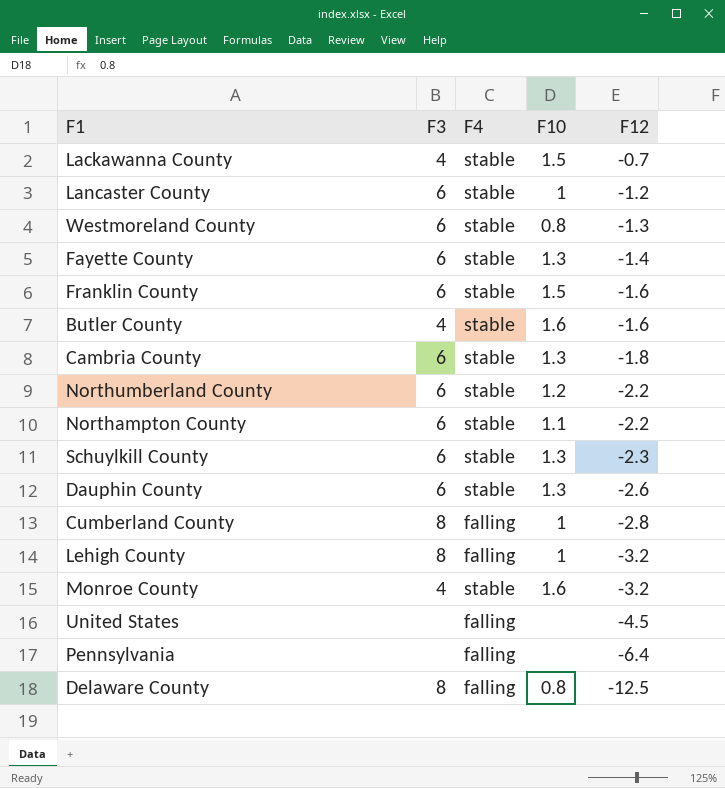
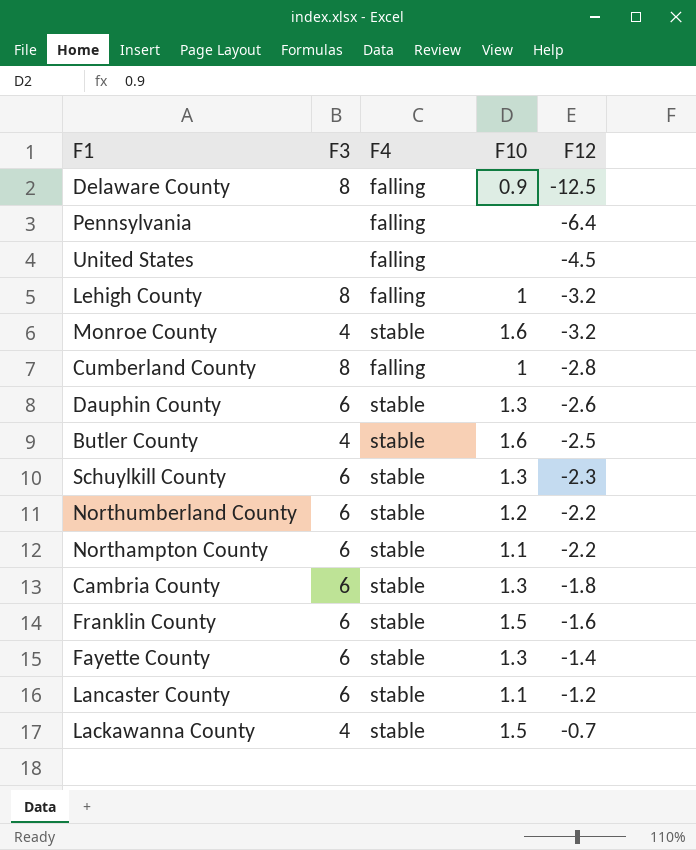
row order: F12 descending -> F12 ascending
row Westmoreland County: 6 | stable | 0.8 | -1.3 -> none
Delaware County | F10: 0.8 -> 0.9
Butler County | F12: -1.6 -> -2.5
Lancaster County | F10: 1 -> 1.1

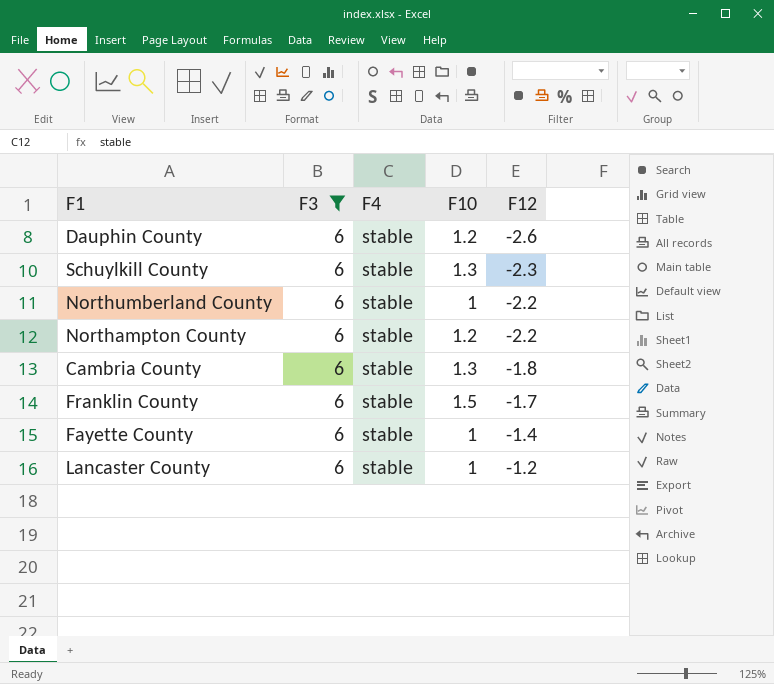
filter: none -> F3 = 6
Dauphin County | F10: 1.3 -> 1.2
Northumberland County | F10: 1.2 -> 1
Northampton County | F10: 1.1 -> 1.2
Franklin County | F12: -1.6 -> -1.7
Fayette County | F10: 1.3 -> 1
Lancaster County | F10: 1.1 -> 1

